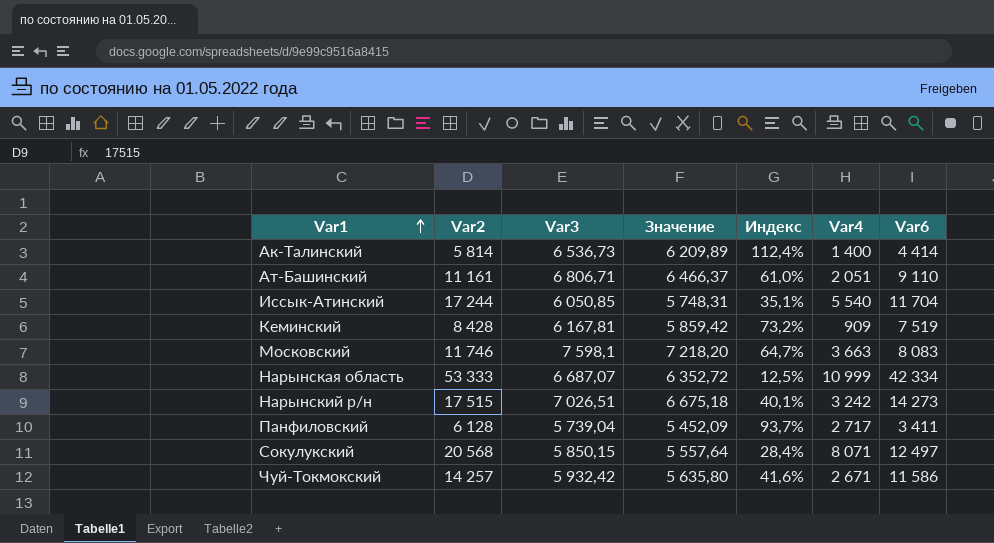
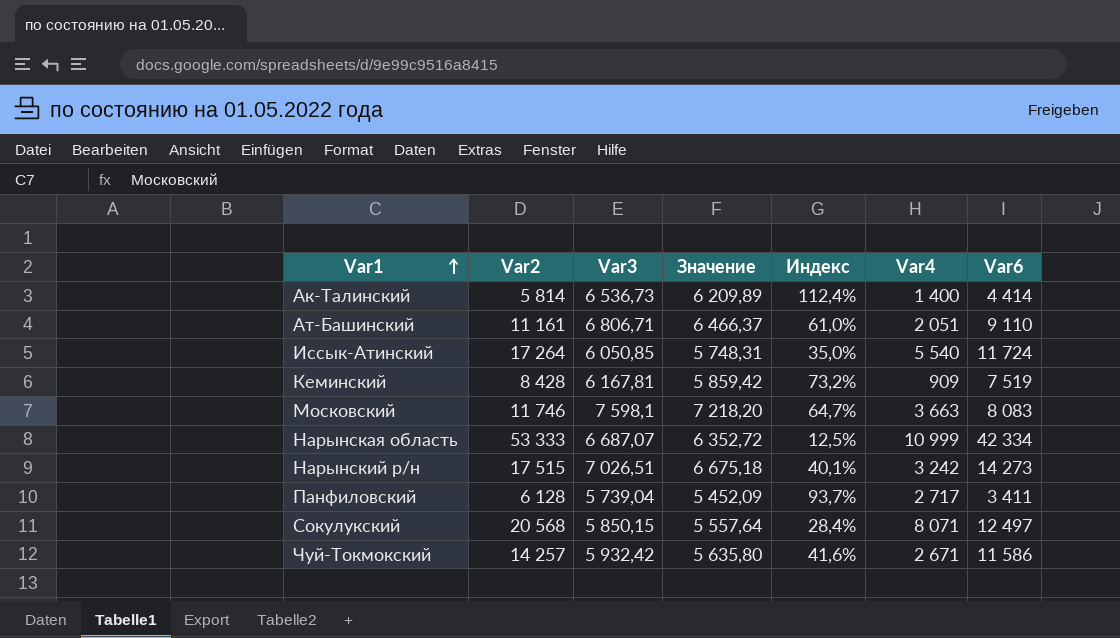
Иссык-Атинский | Var2: 17 244 -> 17 264
Иссык-Атинский | Индекс: 35,1% -> 35,0%
Иссык-Атинский | Var6: 11 704 -> 11 724

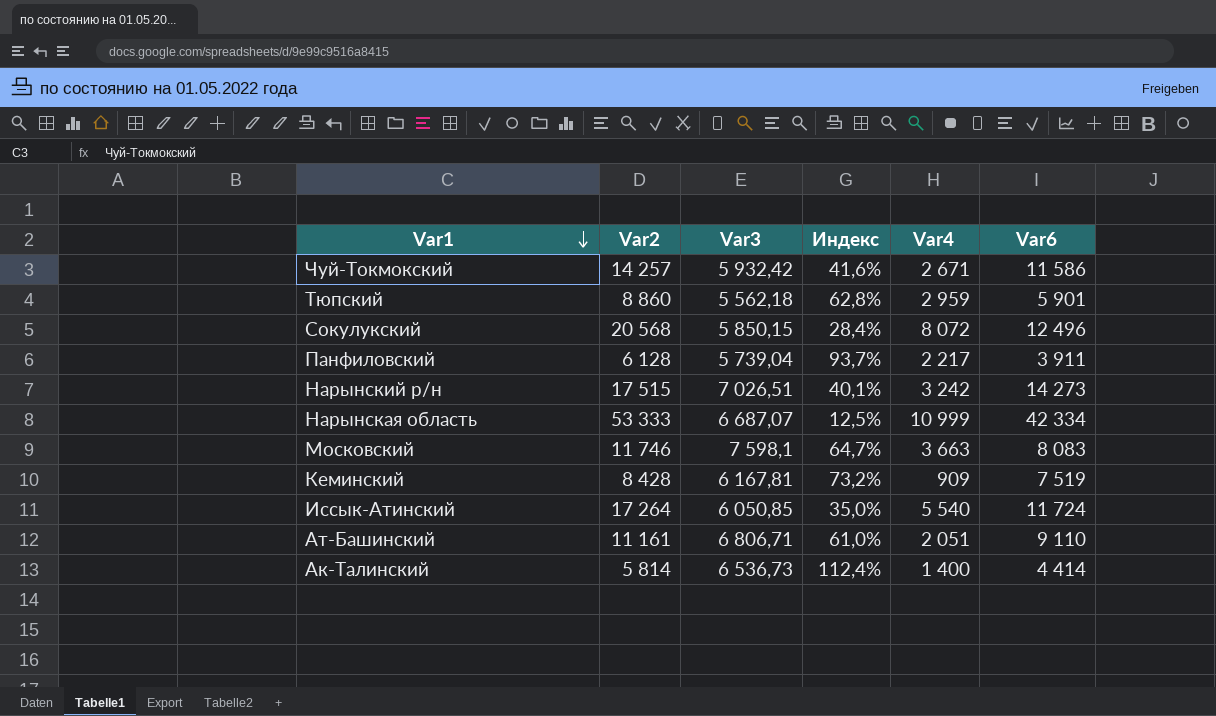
row order: Var1 ascending -> Var1 descending
column Значение | formula: [Var3] * 0,95 -> none
row Тюпский: none -> 8 860 | 5 562,18 | 62,8% | 2 959 | 5 901
Сокулукский | Var4: 8 071 -> 8 072
Сокулукский | Var6: 12 497 -> 12 496
Панфиловский | Var4: 2 717 -> 2 217
Панфиловский | Var6: 3 411 -> 3 911

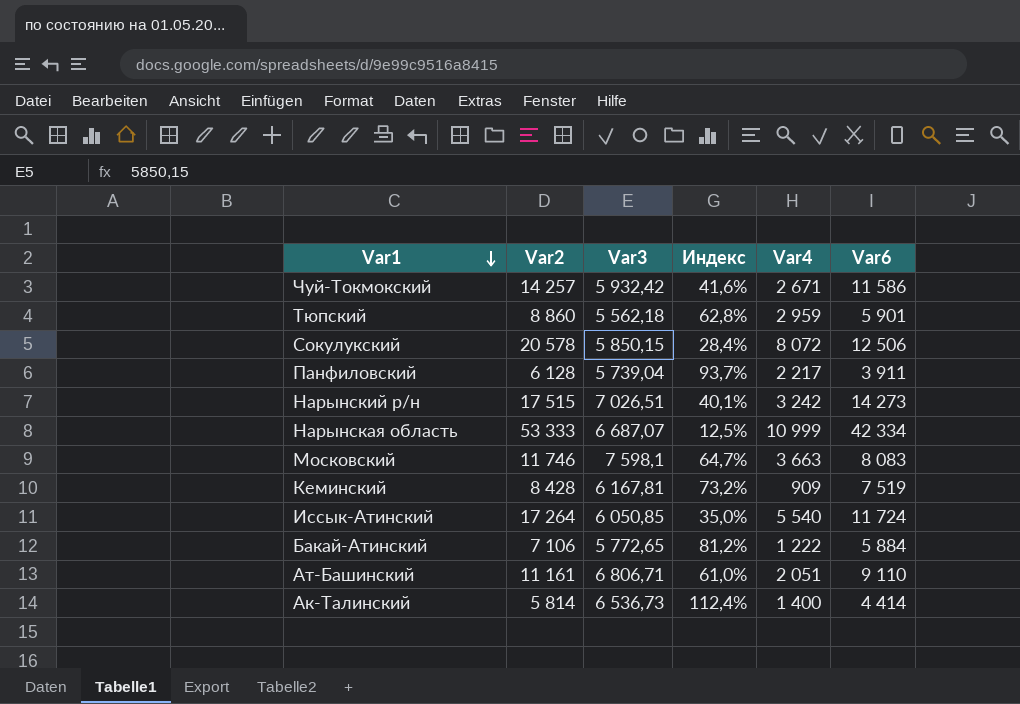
Сокулукский | Var2: 20 568 -> 20 578
Сокулукский | Var6: 12 496 -> 12 506
row Бакай-Атинский: none -> 7 106 | 5 772,65 | 81,2% | 1 222 | 5 884

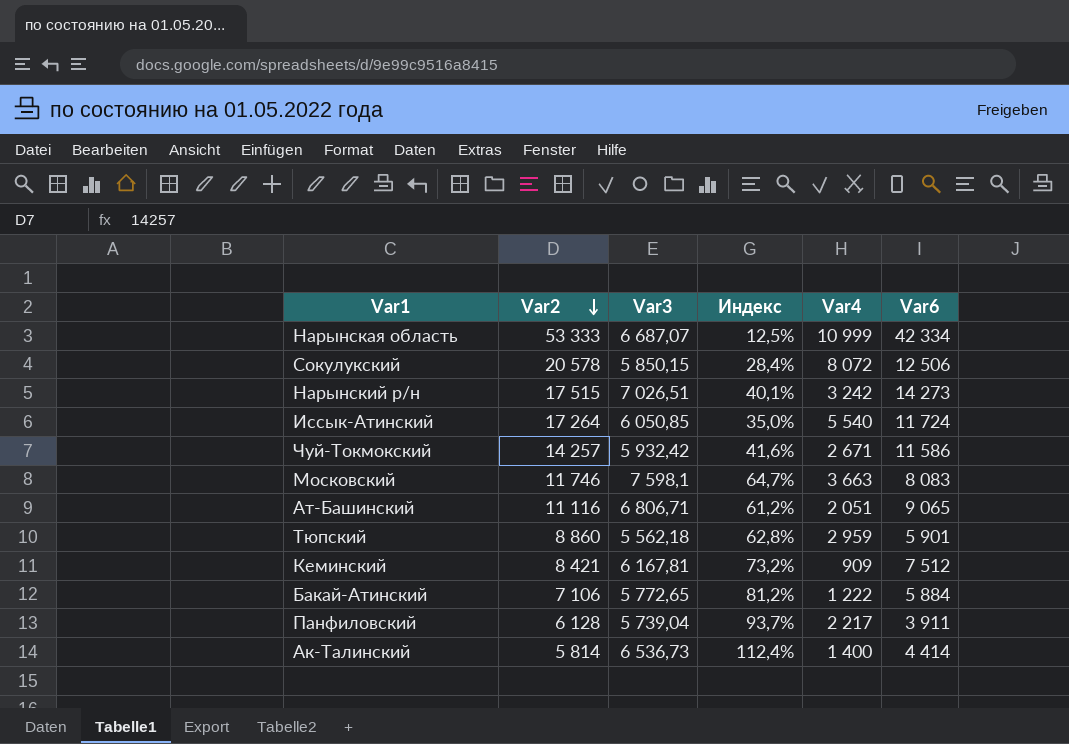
row order: Var1 descending -> Var2 descending
Ат-Башинский | Var2: 11 161 -> 11 116
Ат-Башинский | Индекс: 61,0% -> 61,2%
Ат-Башинский | Var6: 9 110 -> 9 065
Кеминский | Var2: 8 428 -> 8 421
Кеминский | Var6: 7 519 -> 7 512

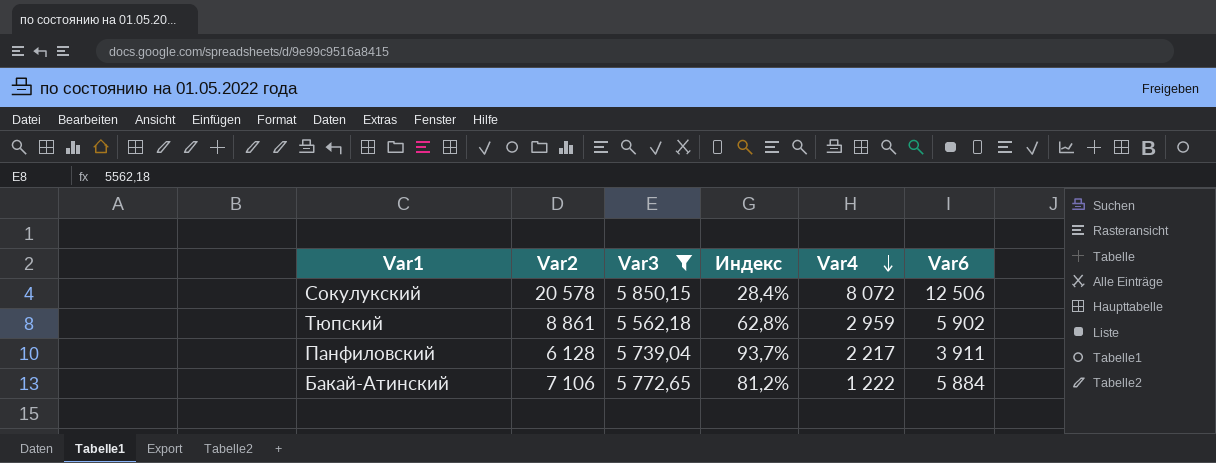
filter: none -> Var3 <= 5 850,15
row order: Var2 descending -> Var4 descending
Тюпский | Var2: 8 860 -> 8 861
Тюпский | Var6: 5 901 -> 5 902

